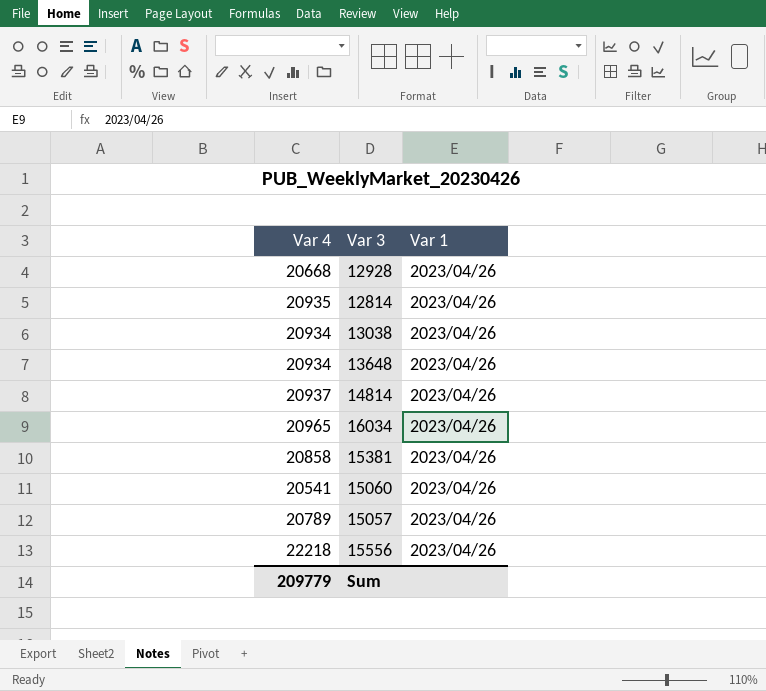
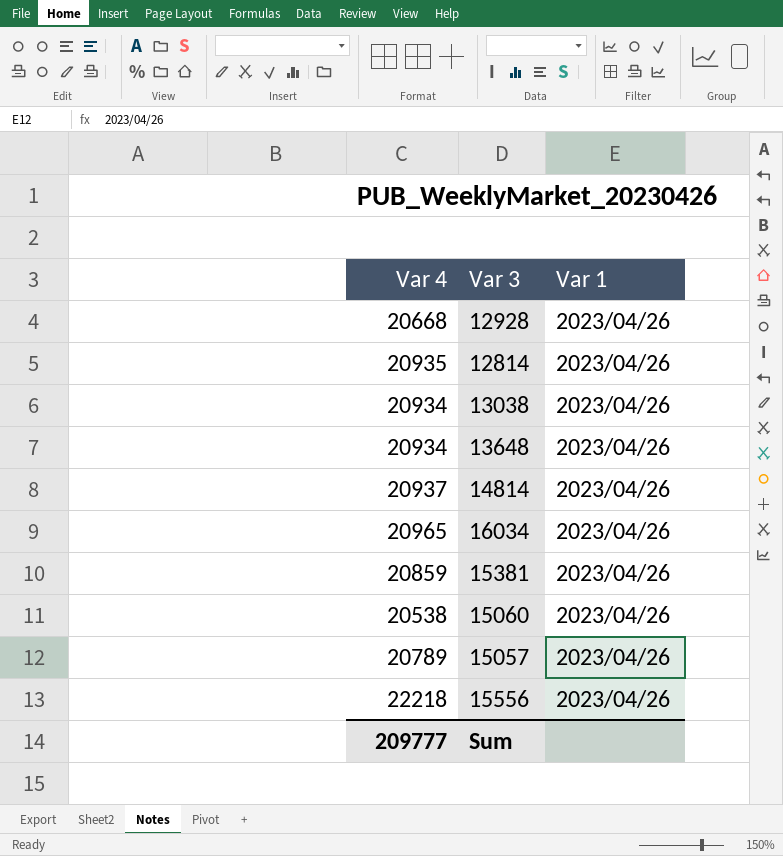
15381 | Var 4: 20858 -> 20859
15060 | Var 4: 20541 -> 20538
Sum | Var 4: 209779 -> 209777

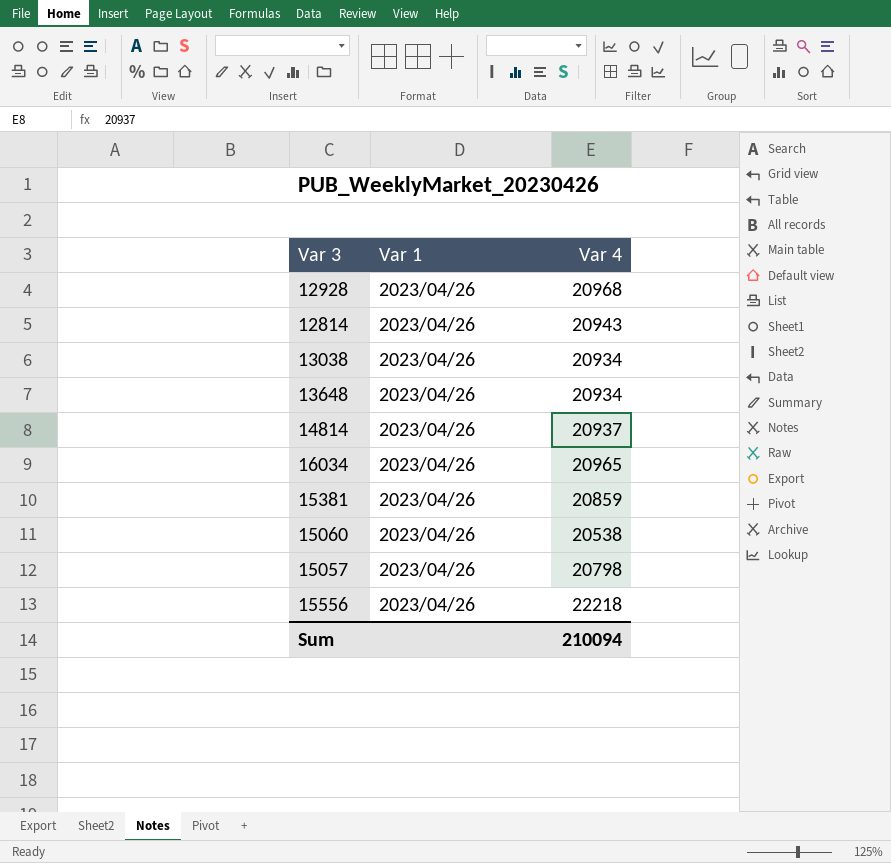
column Var 4 | position: 1 -> 3
12928 | Var 4: 20668 -> 20968
12814 | Var 4: 20935 -> 20943
15057 | Var 4: 20789 -> 20798
Sum | Var 4: 209777 -> 210094

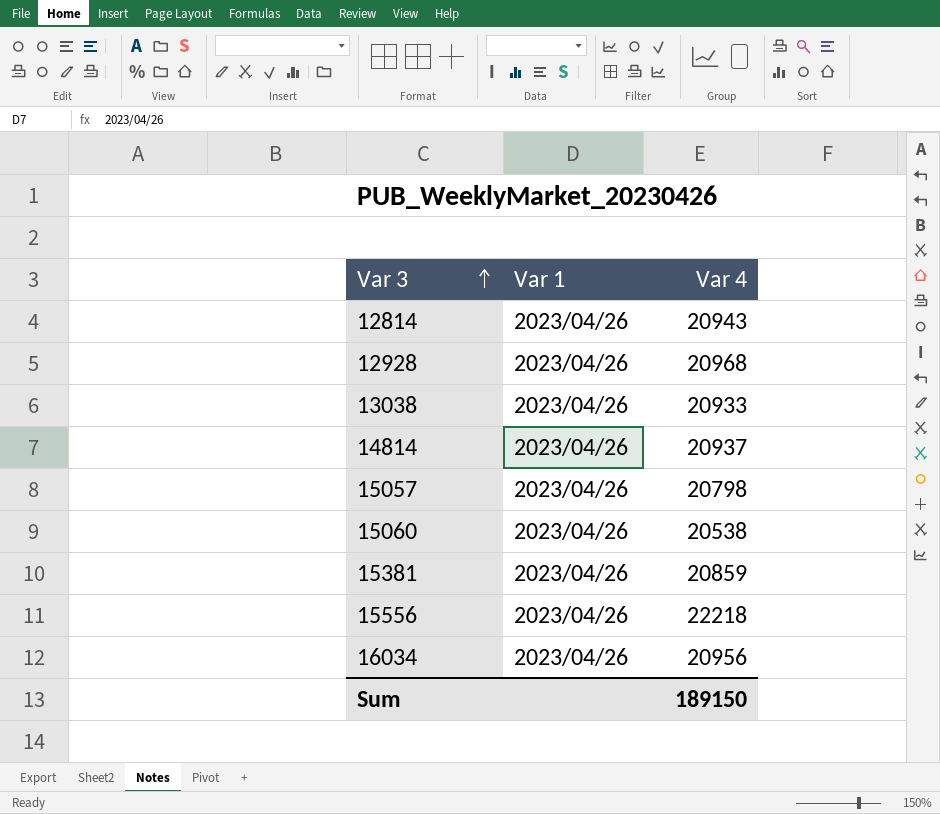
row order: none -> Var 3 ascending
row 13648: 2023/04/26 | 20934 -> none
13038 | Var 4: 20934 -> 20933
16034 | Var 4: 20965 -> 20956
Sum | Var 4: 210094 -> 189150

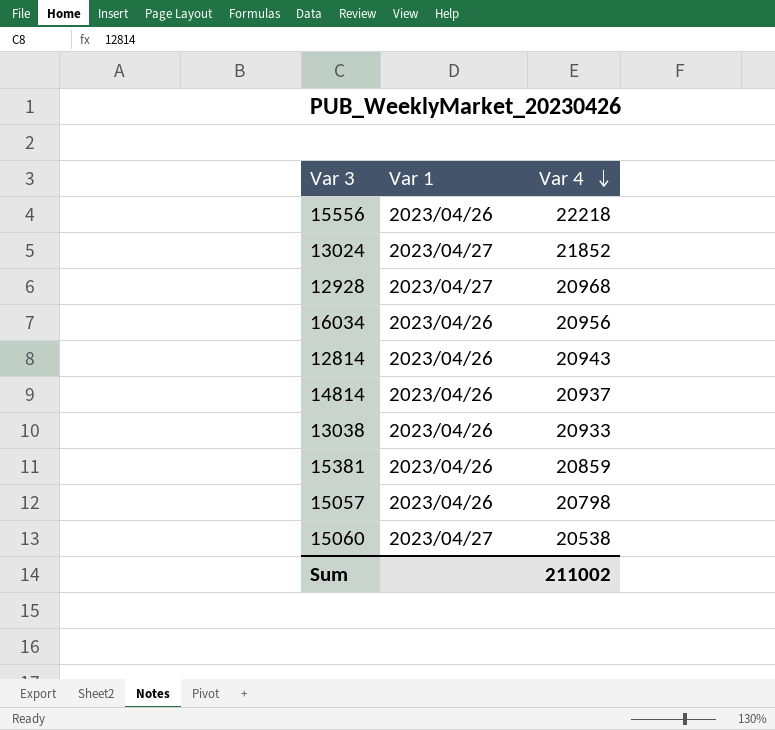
row order: Var 3 ascending -> Var 4 descending
row 13024: none -> 2023/04/27 | 21852
12928 | Var 1: 2023/04/26 -> 2023/04/27
15060 | Var 1: 2023/04/26 -> 2023/04/27
Sum | Var 4: 189150 -> 211002

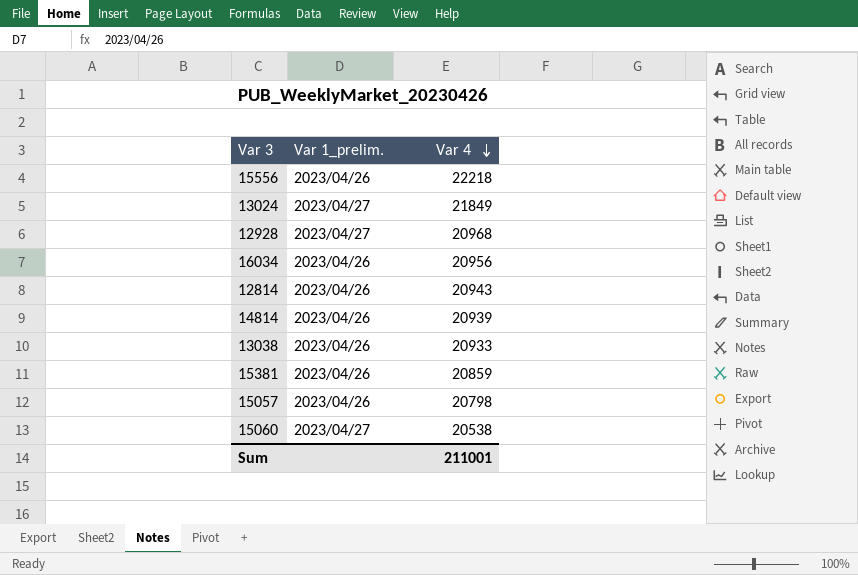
column name: Var 1 -> Var 1_prelim.
13024 | Var 4: 21852 -> 21849
14814 | Var 4: 20937 -> 20939
Sum | Var 4: 211002 -> 211001

